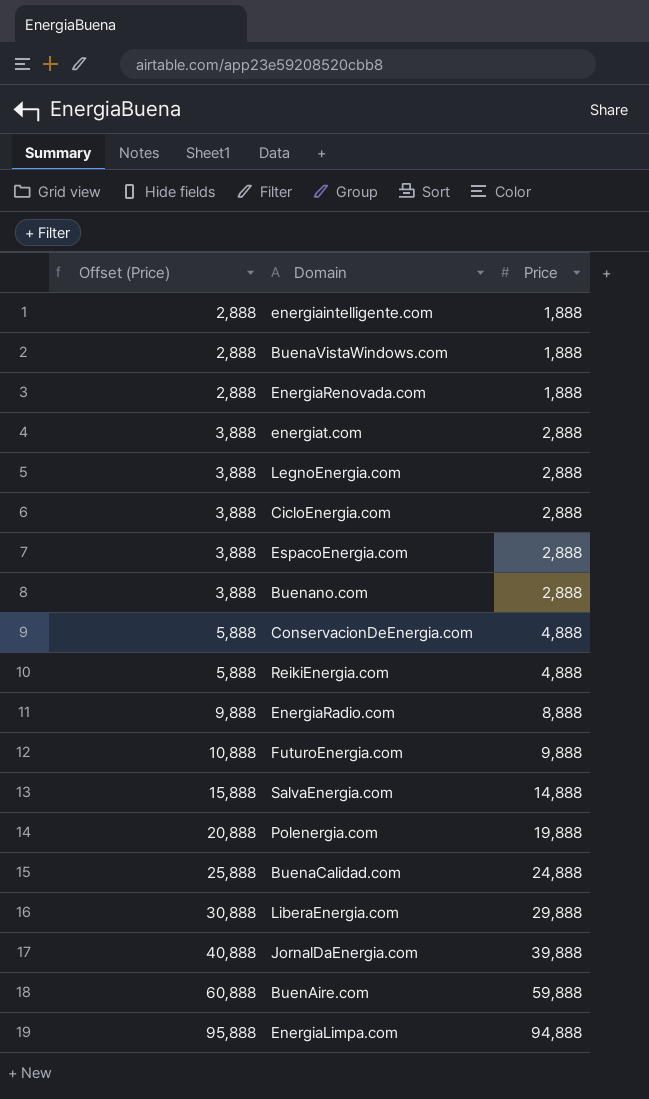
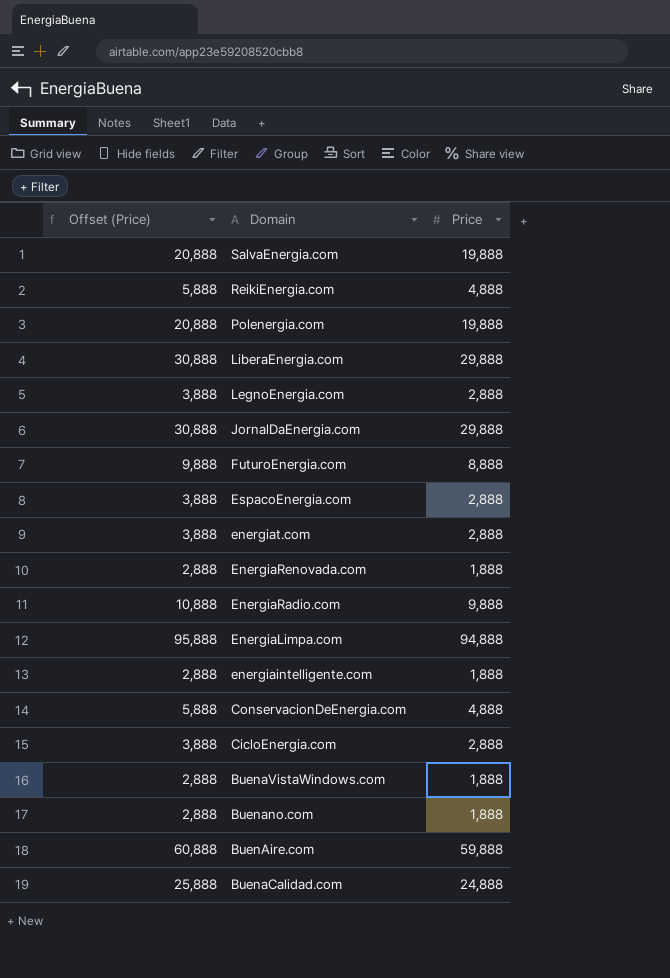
row order: Offset (Price) ascending -> Domain descending
SalvaEnergia.com | Offset (Price): 15,888 -> 20,888
SalvaEnergia.com | Price: 14,888 -> 19,888
JornalDaEnergia.com | Offset (Price): 40,888 -> 30,888
JornalDaEnergia.com | Price: 39,888 -> 29,888
FuturoEnergia.com | Offset (Price): 10,888 -> 9,888
FuturoEnergia.com | Price: 9,888 -> 8,888
EnergiaRadio.com | Offset (Price): 9,888 -> 10,888
EnergiaRadio.com | Price: 8,888 -> 9,888
Buenano.com | Offset (Price): 3,888 -> 2,888
Buenano.com | Price: 2,888 -> 1,888

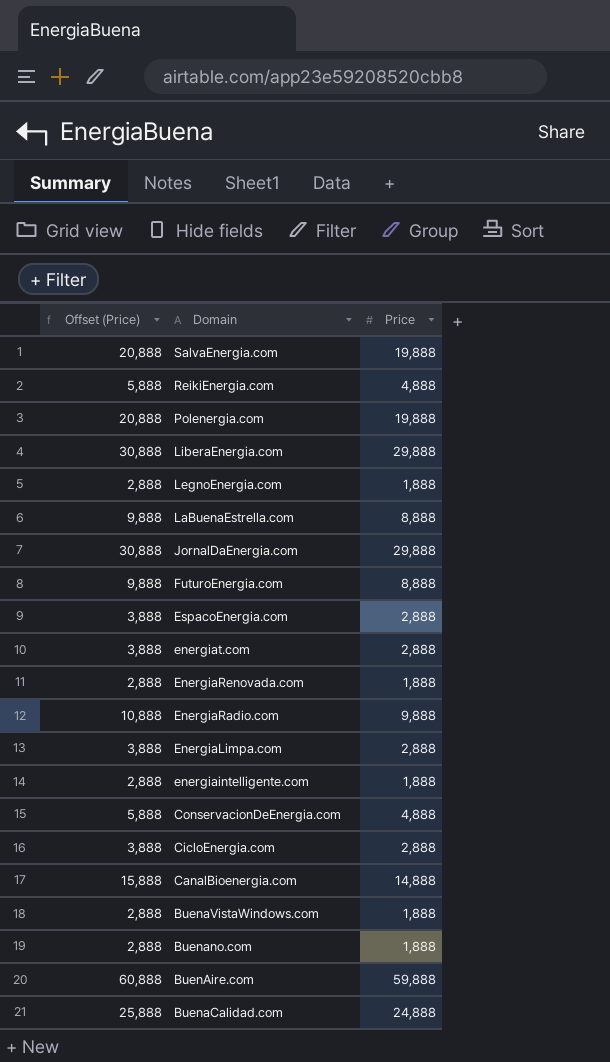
LegnoEnergia.com | Offset (Price): 3,888 -> 2,888
LegnoEnergia.com | Price: 2,888 -> 1,888
row LaBuenaEstrella.com: none -> 9,888 | 8,888
EnergiaLimpa.com | Offset (Price): 95,888 -> 3,888
EnergiaLimpa.com | Price: 94,888 -> 2,888
row CanalBioenergia.com: none -> 15,888 | 14,888

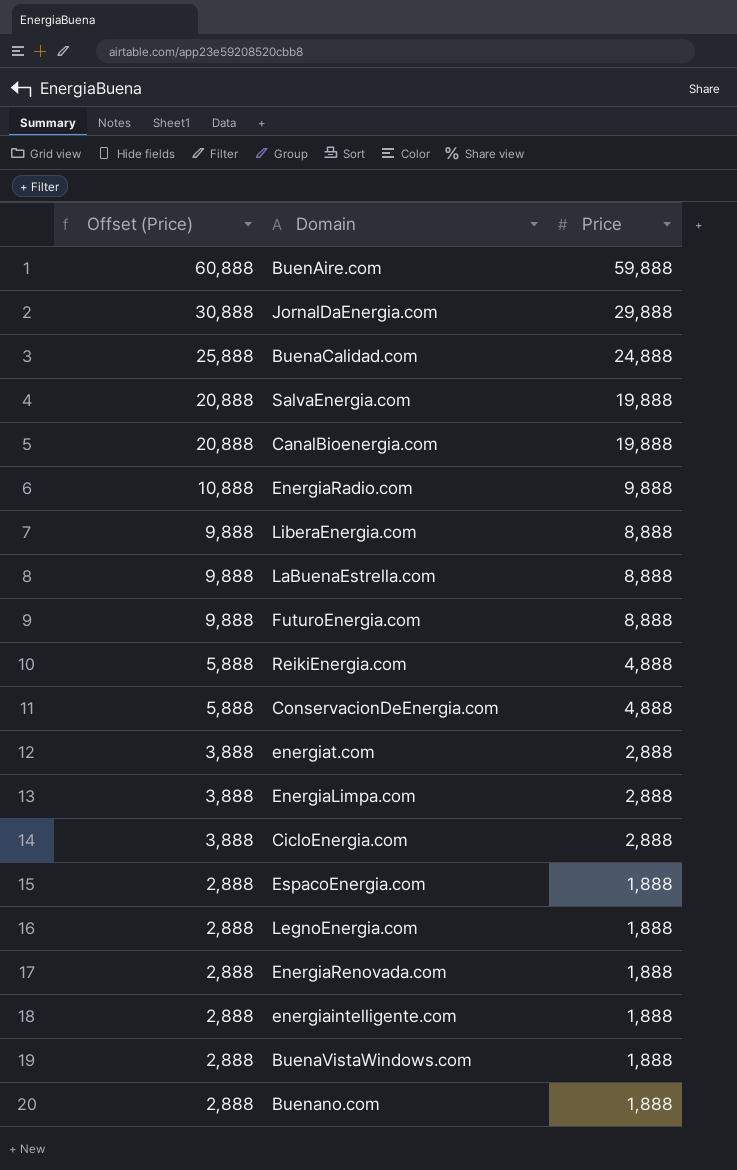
row order: Domain descending -> Offset (Price) descending
row Polenergia.com: 20,888 | 19,888 -> none
CanalBioenergia.com | Offset (Price): 15,888 -> 20,888
CanalBioenergia.com | Price: 14,888 -> 19,888
LiberaEnergia.com | Offset (Price): 30,888 -> 9,888
LiberaEnergia.com | Price: 29,888 -> 8,888
EspacoEnergia.com | Offset (Price): 3,888 -> 2,888
EspacoEnergia.com | Price: 2,888 -> 1,888

